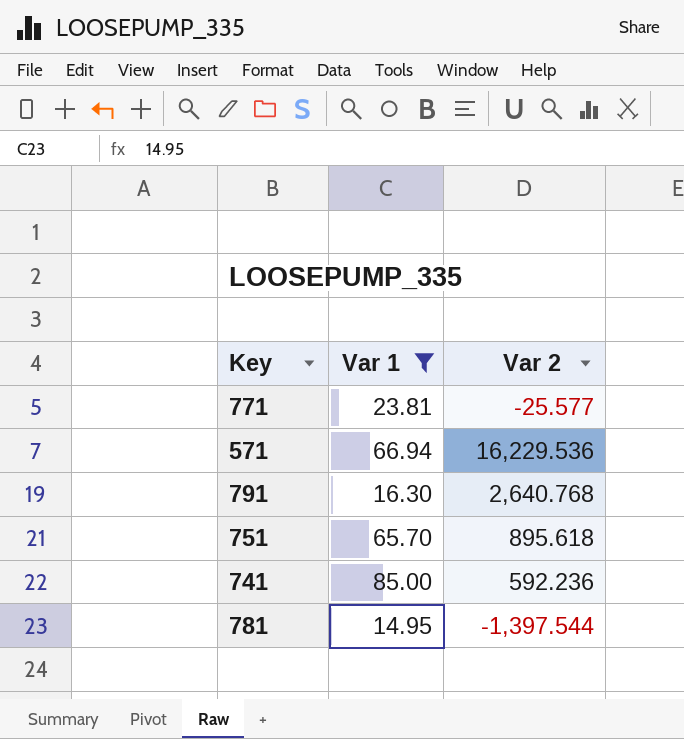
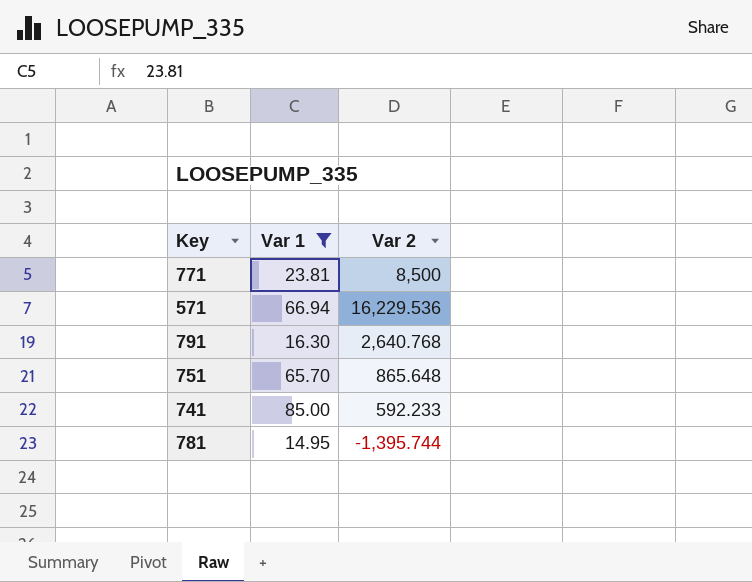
771 | Var 2: -25.577 -> 8,500
751 | Var 2: 895.618 -> 865.648
741 | Var 2: 592.236 -> 592.233
781 | Var 2: -1,397.544 -> -1,395.744

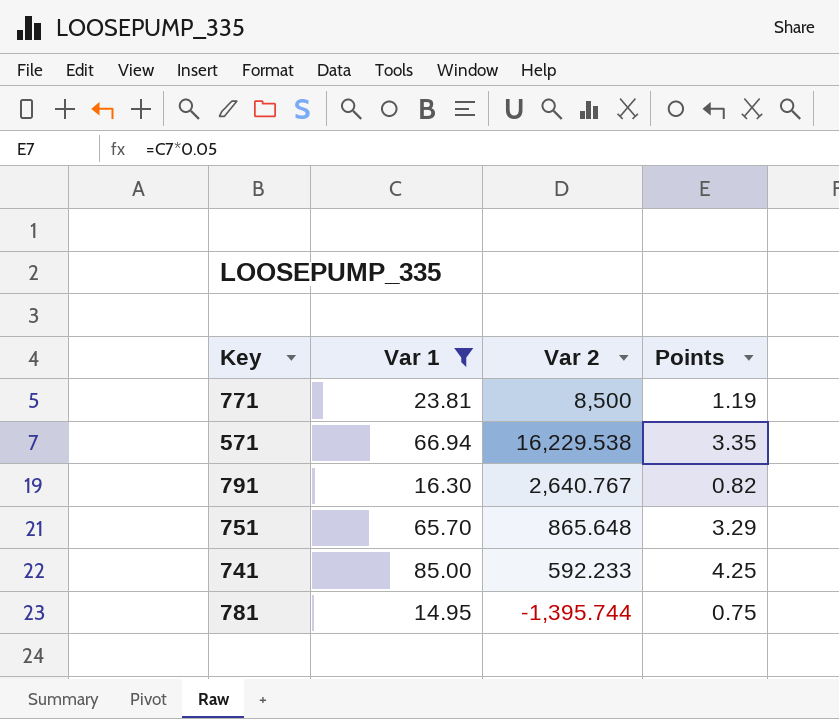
column Points | formula: none -> [Var 1] * 0.05
571 | Var 2: 16,229.536 -> 16,229.538
791 | Var 2: 2,640.768 -> 2,640.767

